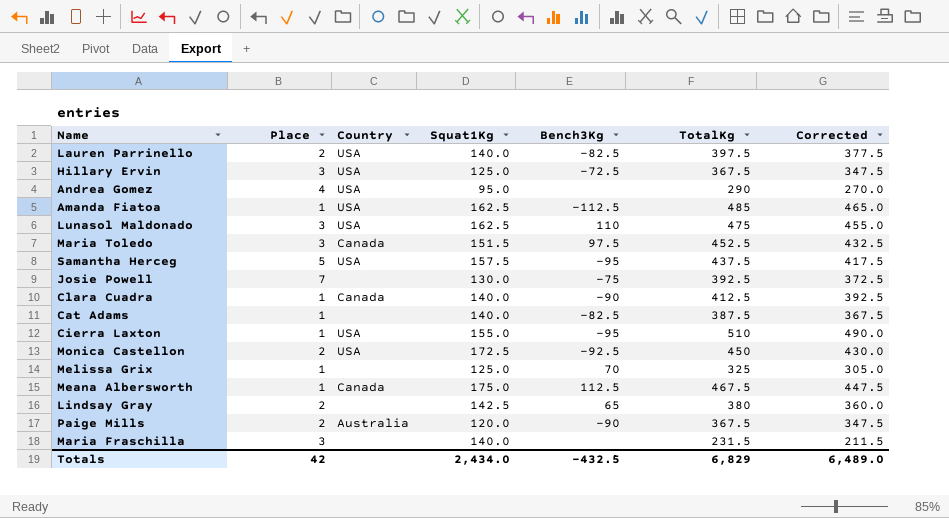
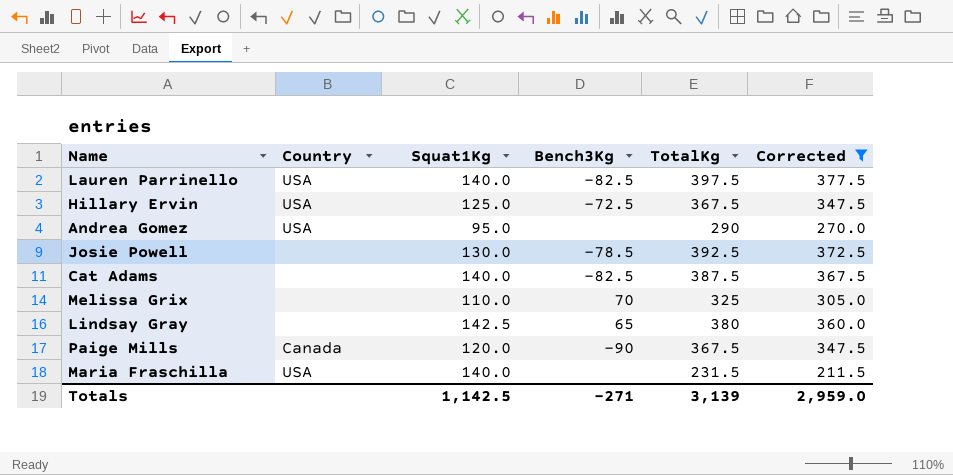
filter: none -> Corrected <= 377.5
column Place | position: 2 -> none
Josie Powell | Bench3Kg: -75 -> -78.5
Melissa Grix | Squat1Kg: 125.0 -> 110.0
Paige Mills | Country: Australia -> Canada
Maria Fraschilla | Country: none -> USA
Totals | Squat1Kg: 2,434.0 -> 1,142.5
Totals | Bench3Kg: -432.5 -> -271
Totals | TotalKg: 6,829 -> 3,139
Totals | Corrected: 6,489.0 -> 2,959.0

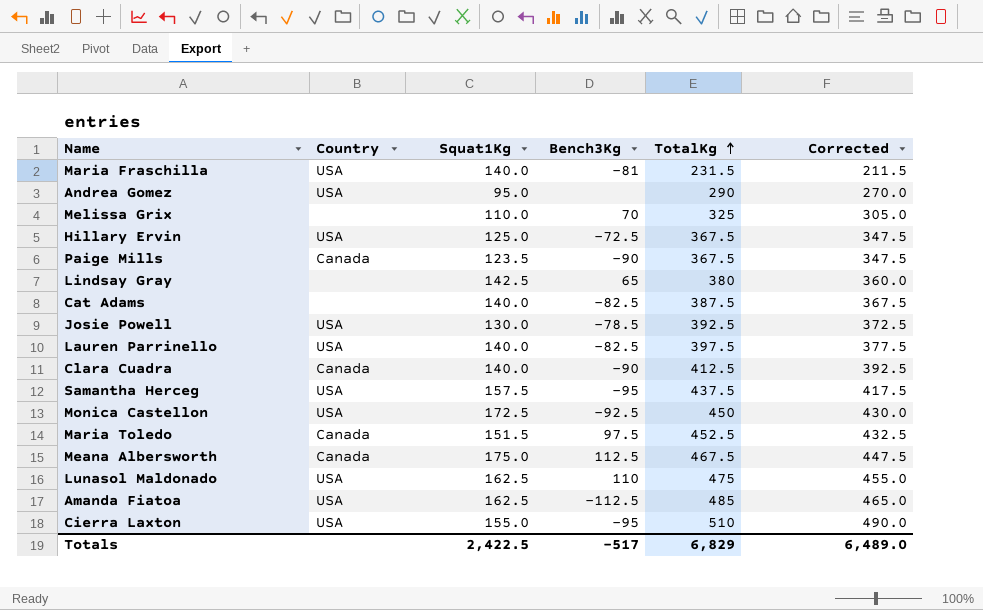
filter: Corrected <= 377.5 -> none
row order: none -> TotalKg ascending
Maria Fraschilla | Bench3Kg: none -> -81
Paige Mills | Squat1Kg: 120.0 -> 123.5
Josie Powell | Country: none -> USA
Totals | Squat1Kg: 1,142.5 -> 2,422.5
Totals | Bench3Kg: -271 -> -517
Totals | TotalKg: 3,139 -> 6,829
Totals | Corrected: 2,959.0 -> 6,489.0

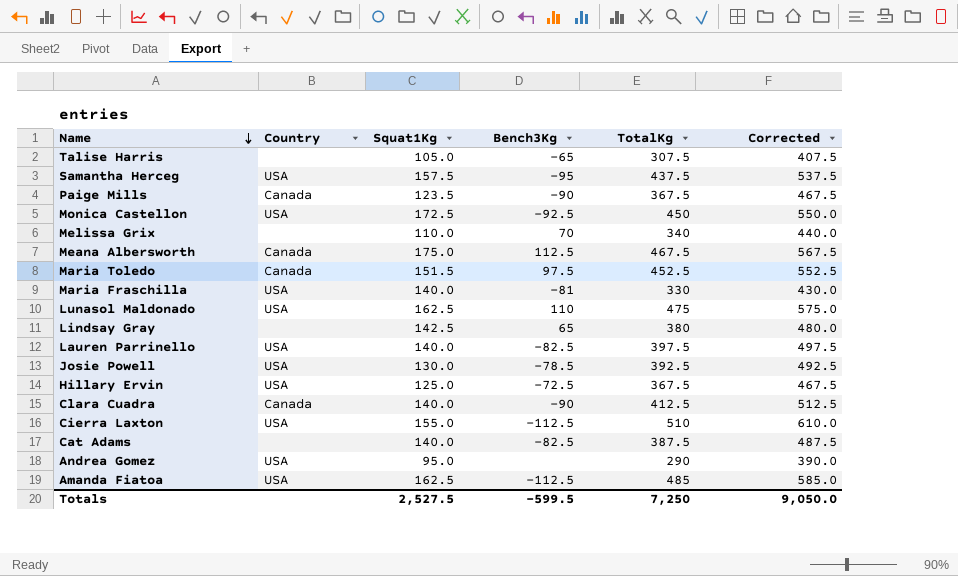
row order: TotalKg ascending -> Name descending
column Corrected | formula: [TotalKg] - 20 -> [TotalKg] + 100
row Talise Harris: none -> none | 105.0 | -65 | 307.5 | 407.5
Melissa Grix | TotalKg: 325 -> 340
Maria Fraschilla | TotalKg: 231.5 -> 330
Cierra Laxton | Bench3Kg: -95 -> -112.5
Totals | Squat1Kg: 2,422.5 -> 2,527.5
Totals | Bench3Kg: -517 -> -599.5
Totals | TotalKg: 6,829 -> 7,250
Totals | Corrected: 6,489.0 -> 9,050.0

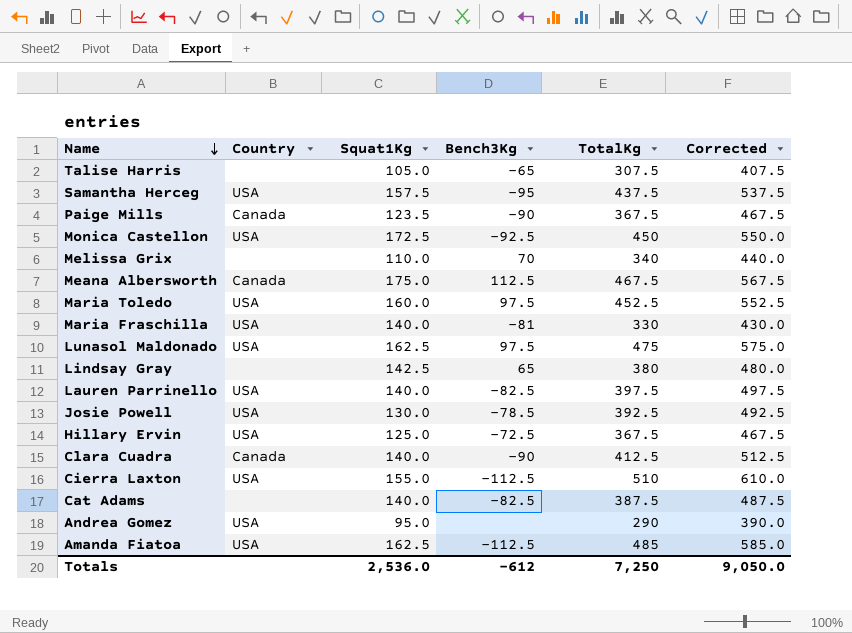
Maria Toledo | Country: Canada -> USA
Maria Toledo | Squat1Kg: 151.5 -> 160.0
Lunasol Maldonado | Bench3Kg: 110 -> 97.5
Totals | Squat1Kg: 2,527.5 -> 2,536.0
Totals | Bench3Kg: -599.5 -> -612

